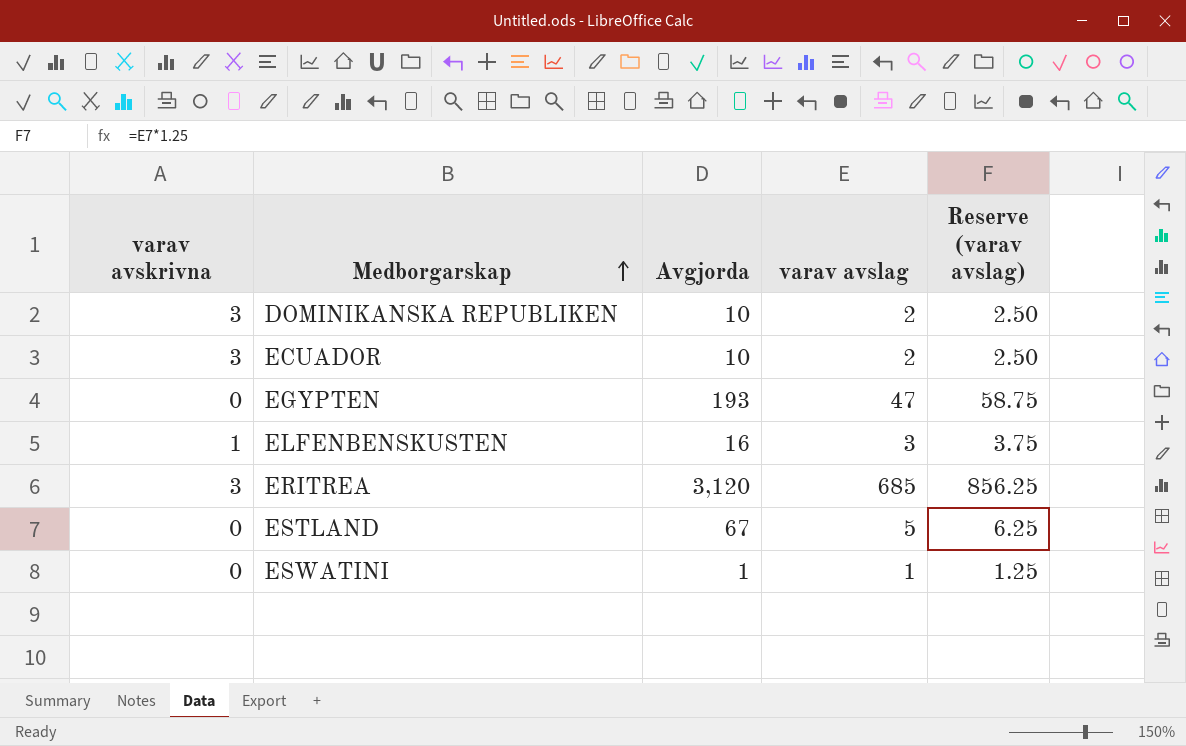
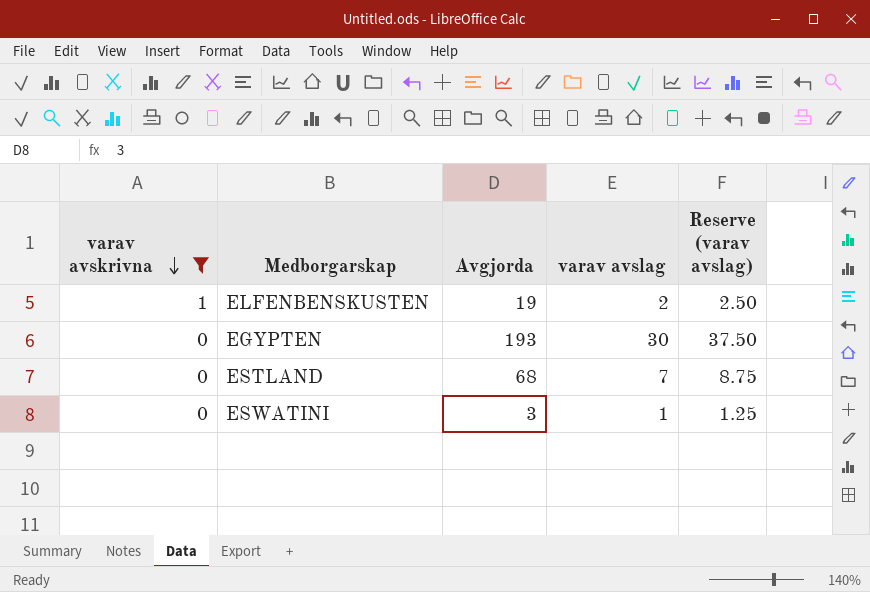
filter: none -> varav avskrivna != 3
row order: Medborgarskap ascending -> varav avskrivna descending
ELFENBENSKUSTEN | Avgjorda: 16 -> 19
ELFENBENSKUSTEN | varav avslag: 3 -> 2
ELFENBENSKUSTEN | Reserve (varav avslag): 3.75 -> 2.50
EGYPTEN | varav avslag: 47 -> 30
EGYPTEN | Reserve (varav avslag): 58.75 -> 37.50
ESTLAND | Avgjorda: 67 -> 68
ESTLAND | varav avslag: 5 -> 7
ESTLAND | Reserve (varav avslag): 6.25 -> 8.75
ESWATINI | Avgjorda: 1 -> 3

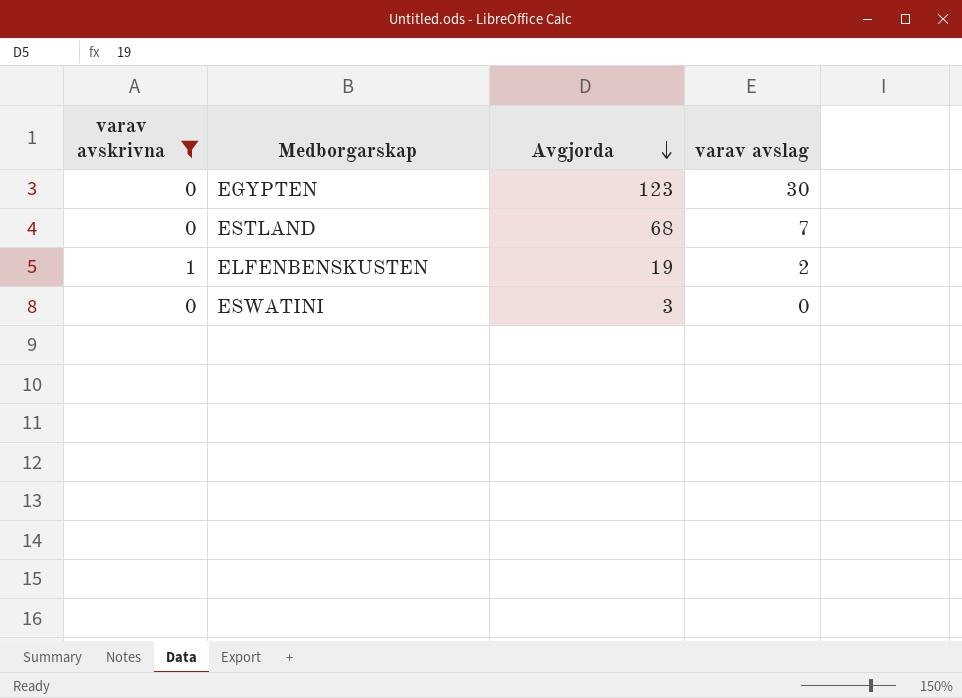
row order: varav avskrivna descending -> Avgjorda descending
column Reserve (varav avslag) | formula: [varav avslag] * 1.25 -> none
EGYPTEN | Avgjorda: 193 -> 123
ESWATINI | varav avslag: 1 -> 0

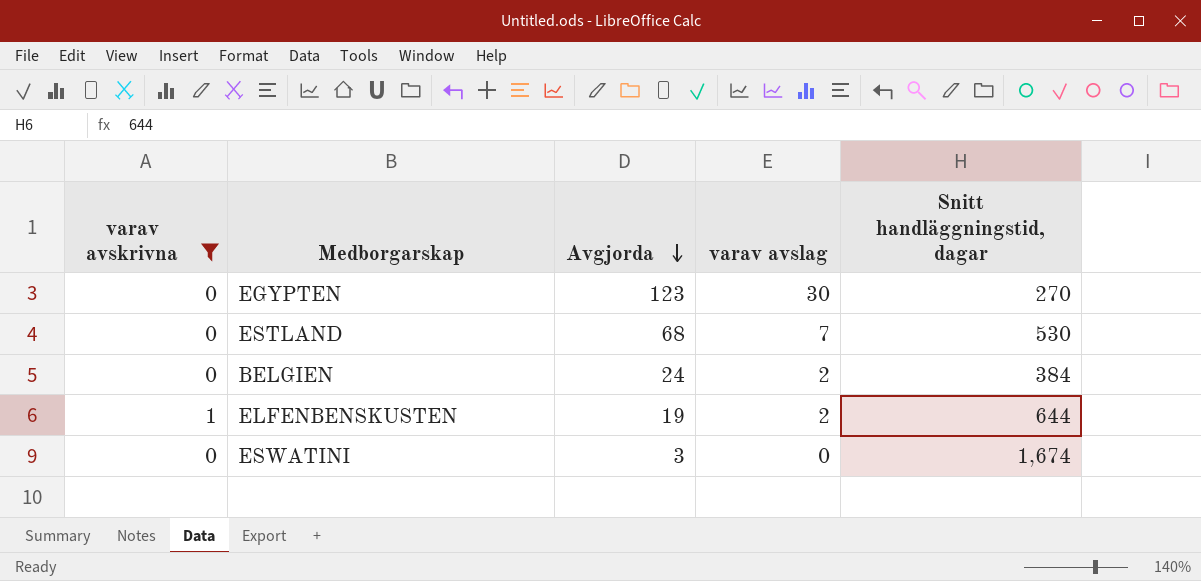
column Snitt handläggningstid, dagar | position: none -> 5
row BELGIEN: none -> 0 | 24 | 2 | 384

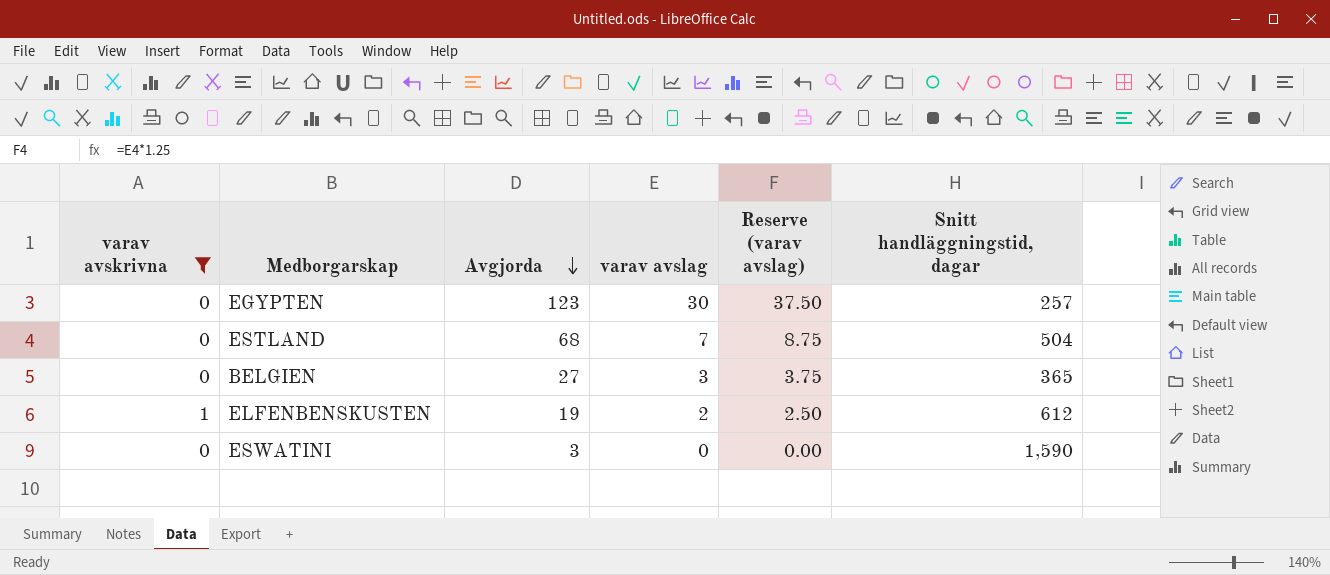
column Reserve (varav avslag) | formula: none -> [varav avslag] * 1.25
EGYPTEN | Snitt handläggningstid, dagar: 270 -> 257
ESTLAND | Snitt handläggningstid, dagar: 530 -> 504
BELGIEN | Avgjorda: 24 -> 27
BELGIEN | varav avslag: 2 -> 3
BELGIEN | Snitt handläggningstid, dagar: 384 -> 365
ELFENBENSKUSTEN | Snitt handläggningstid, dagar: 644 -> 612
ESWATINI | Snitt handläggningstid, dagar: 1,674 -> 1,590

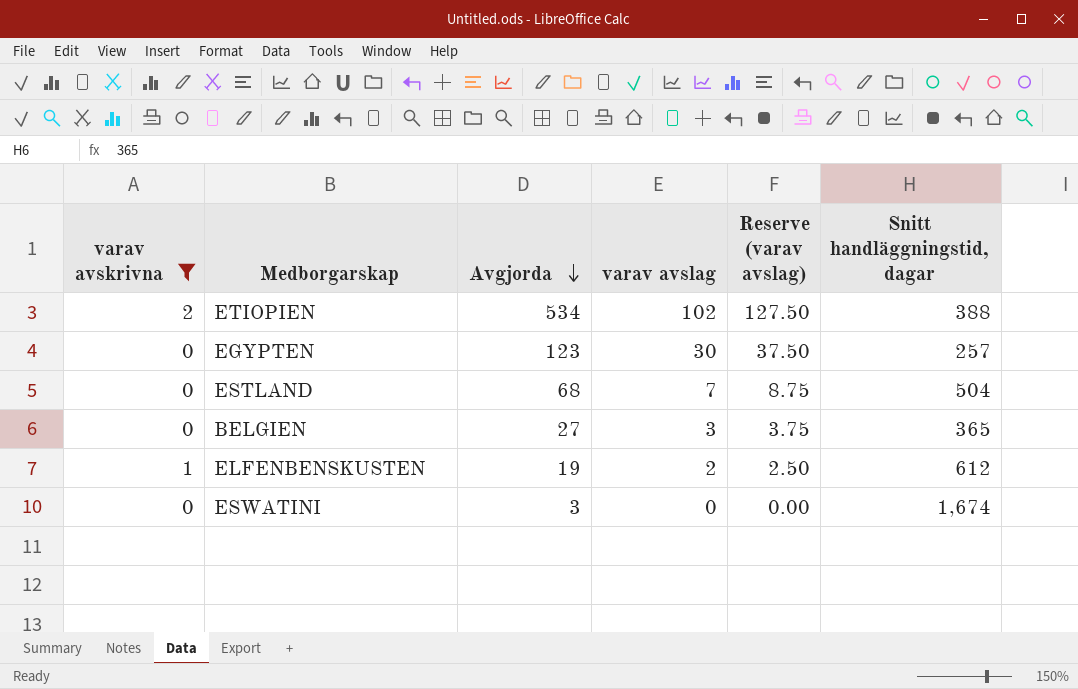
row ETIOPIEN: none -> 2 | 534 | 102 | 127.50 | 388
ESWATINI | Snitt handläggningstid, dagar: 1,590 -> 1,674

